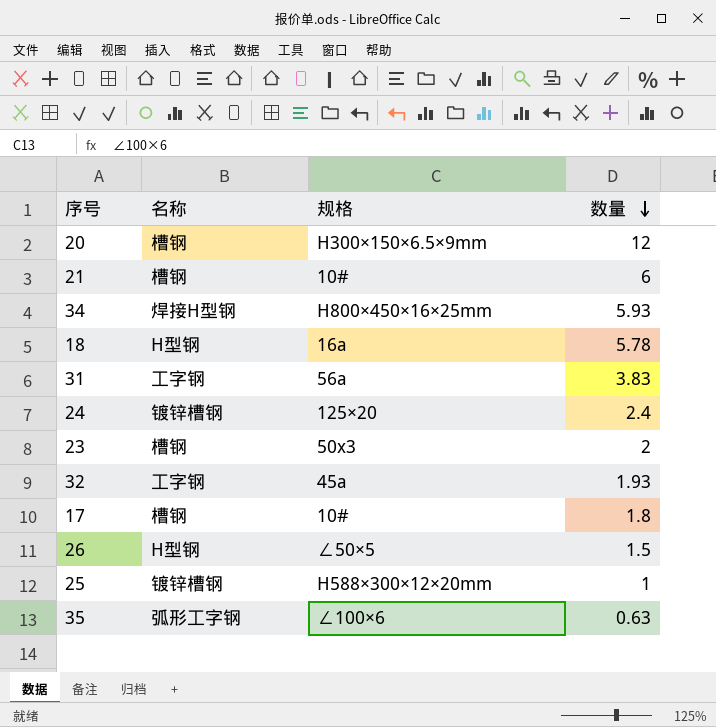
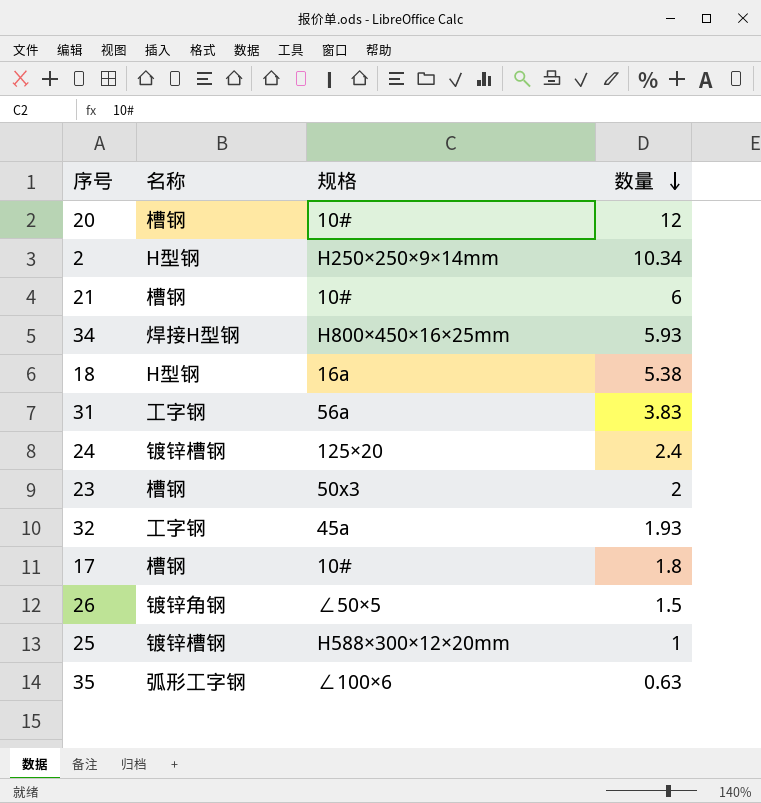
20 | 规格: H300×150×6.5×9mm -> 10#
row 2: none -> H型钢 | H250×250×9×14mm | 10.34
18 | 数量: 5.78 -> 5.38
26 | 名称: H型钢 -> 镀锌角钢

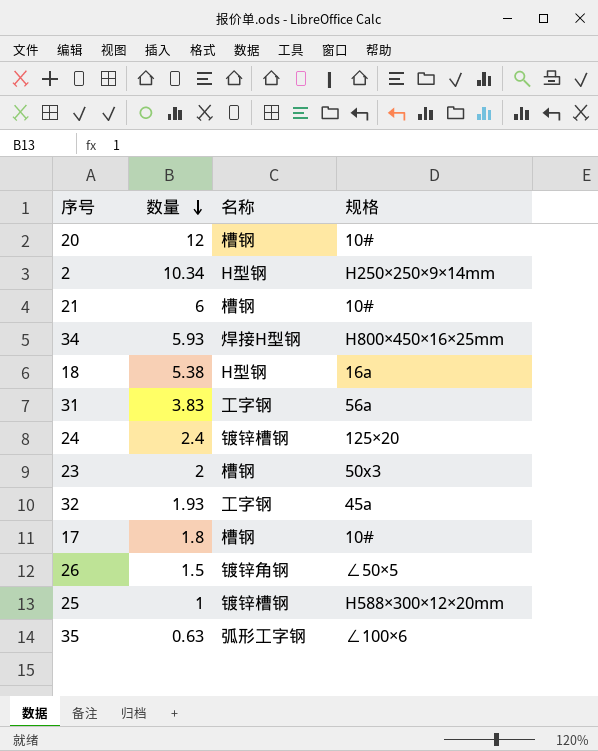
column 数量 | position: 4 -> 2

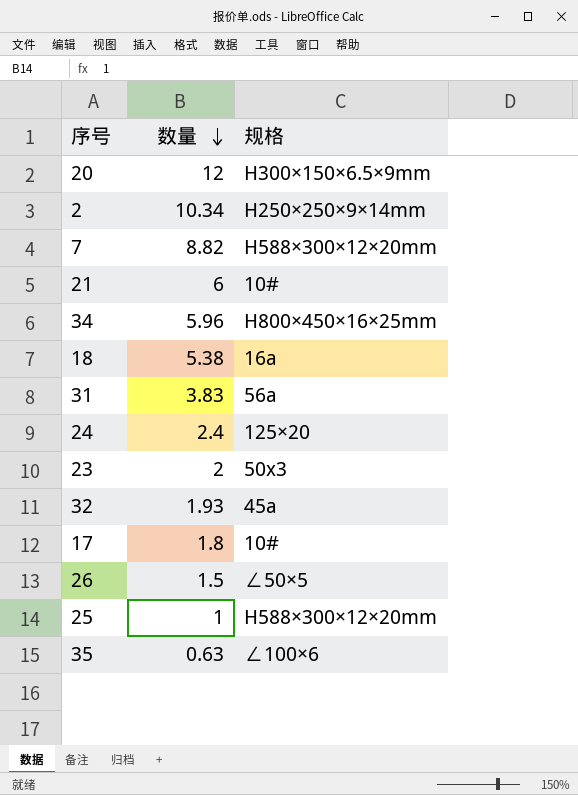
column 名称 | position: 3 -> none
20 | 规格: 10# -> H300×150×6.5×9mm
row 7: none -> 8.82 | H588×300×12×20mm
34 | 数量: 5.93 -> 5.96

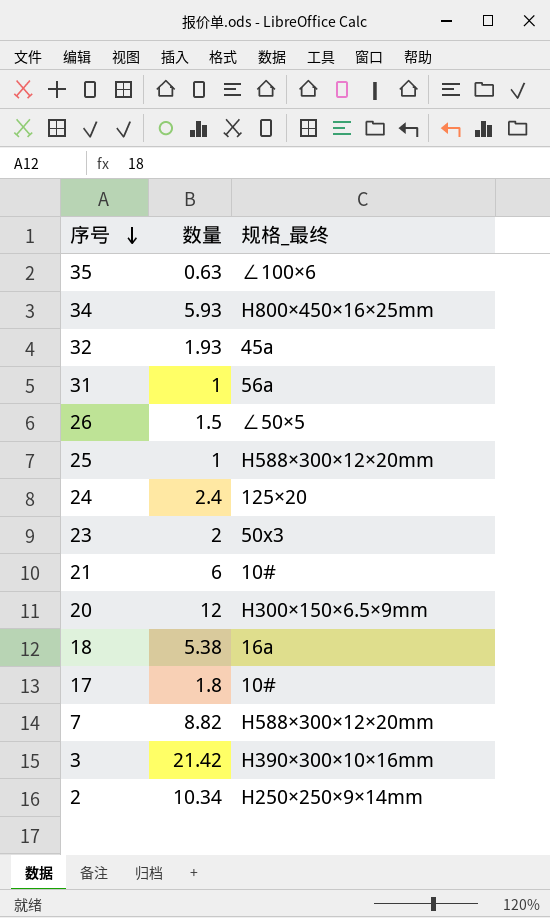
row order: 数量 descending -> 序号 descending
column name: 规格 -> 规格_最终
34 | 数量: 5.96 -> 5.93
31 | 数量: 3.83 -> 1
row 3: none -> 21.42 | H390×300×10×16mm

